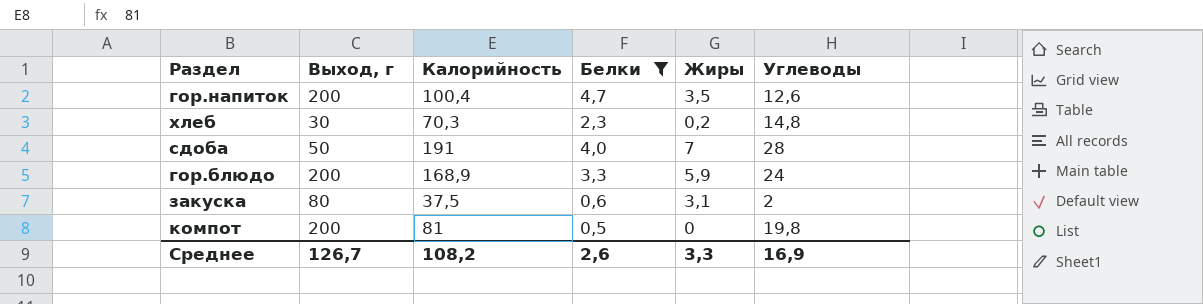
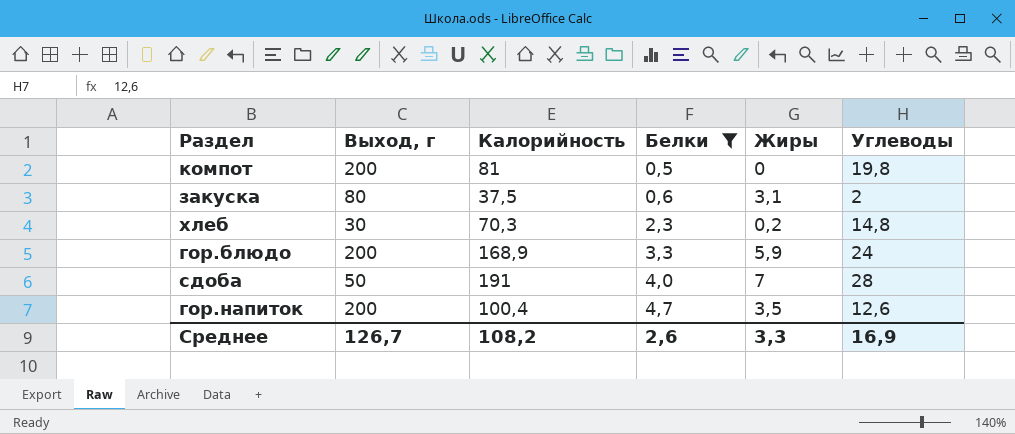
row order: none -> Белки ascending

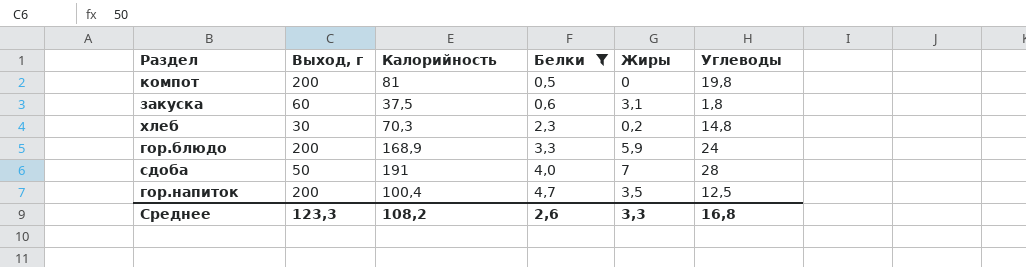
закуска | Выход, г: 80 -> 60
закуска | Углеводы: 2 -> 1,8
гор.напиток | Углеводы: 12,6 -> 12,5
Среднее | Выход, г: 126,7 -> 123,3
Среднее | Углеводы: 16,9 -> 16,8

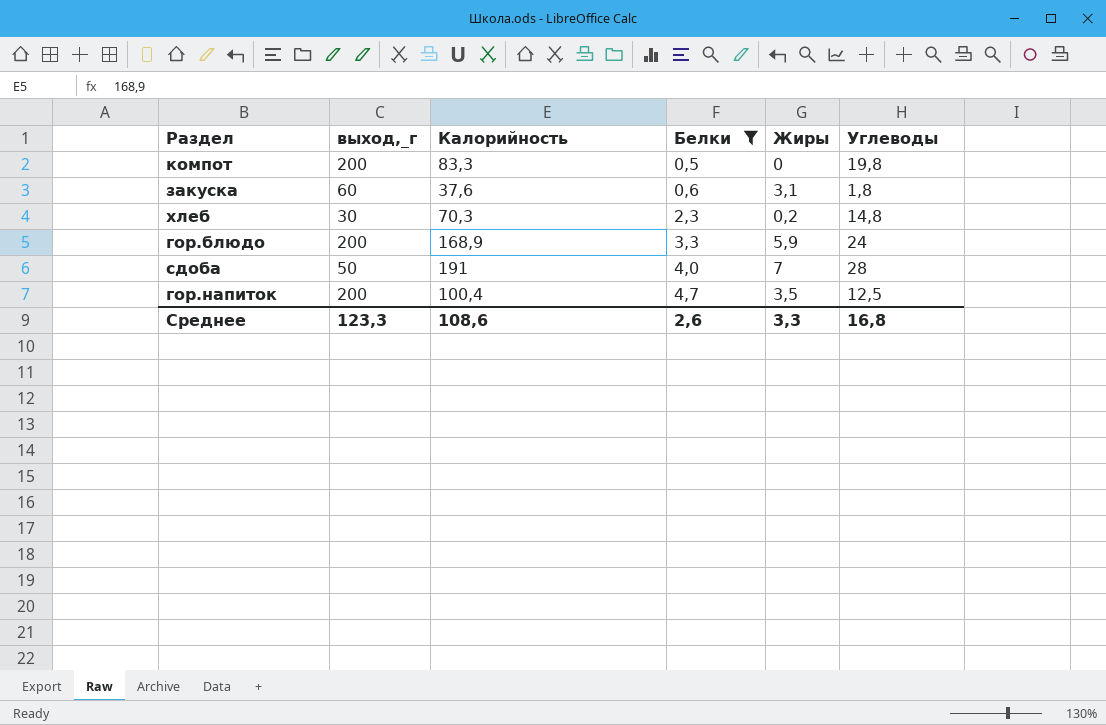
column name: Выход, г -> выход,_г
компот | Калорийность: 81 -> 83,3
закуска | Калорийность: 37,5 -> 37,6
Среднее | Калорийность: 108,2 -> 108,6

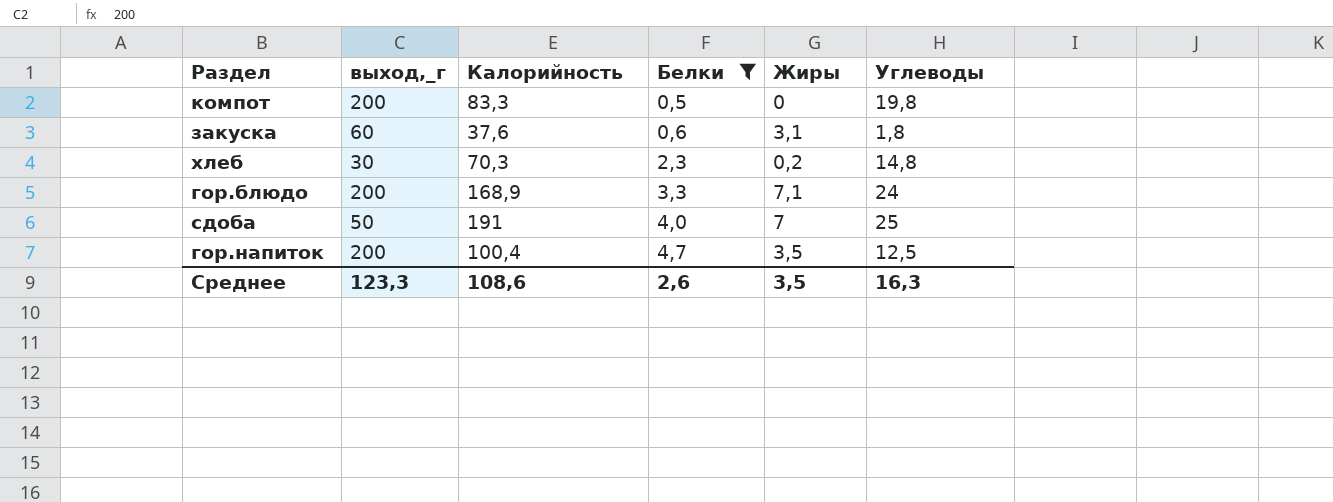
гор.блюдо | Жиры: 5,9 -> 7,1
сдоба | Углеводы: 28 -> 25
Среднее | Жиры: 3,3 -> 3,5
Среднее | Углеводы: 16,8 -> 16,3

